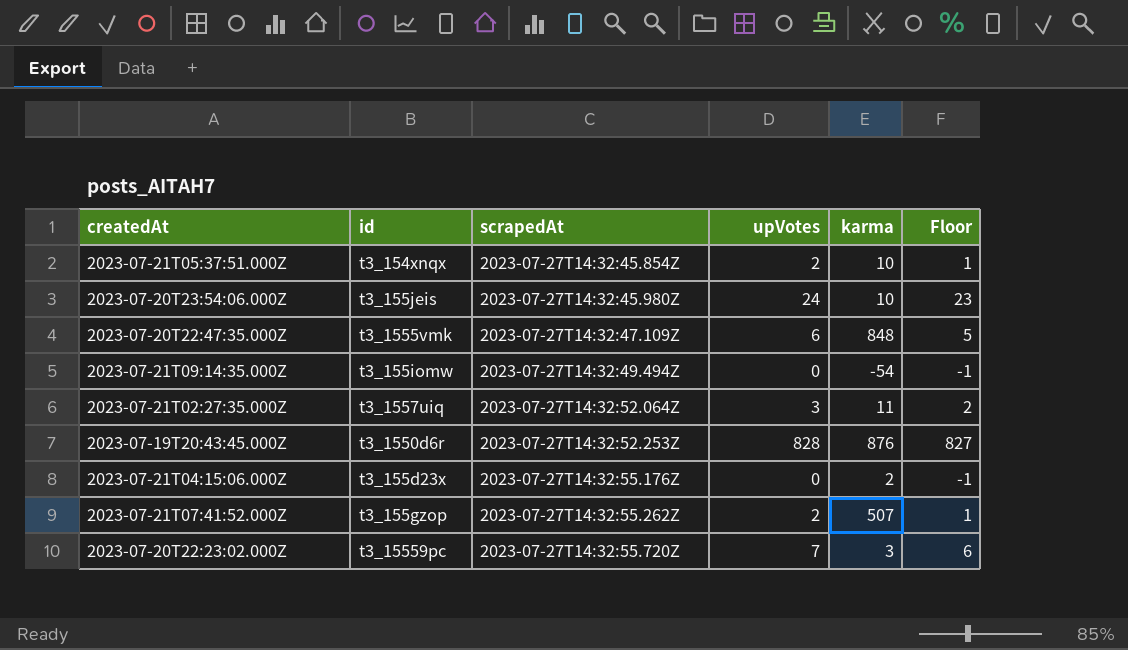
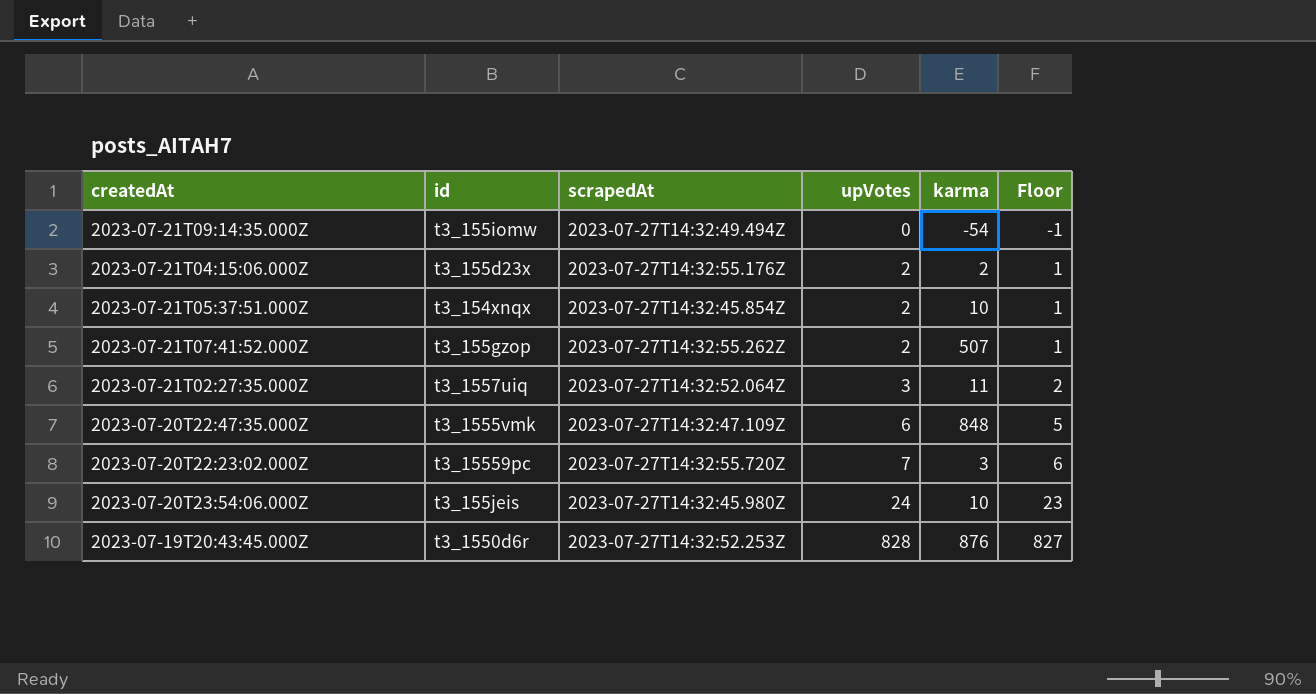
row order: scrapedAt ascending -> upVotes ascending
2023-07-21T04:15:06.000Z | upVotes: 0 -> 2
2023-07-21T04:15:06.000Z | Floor: -1 -> 1

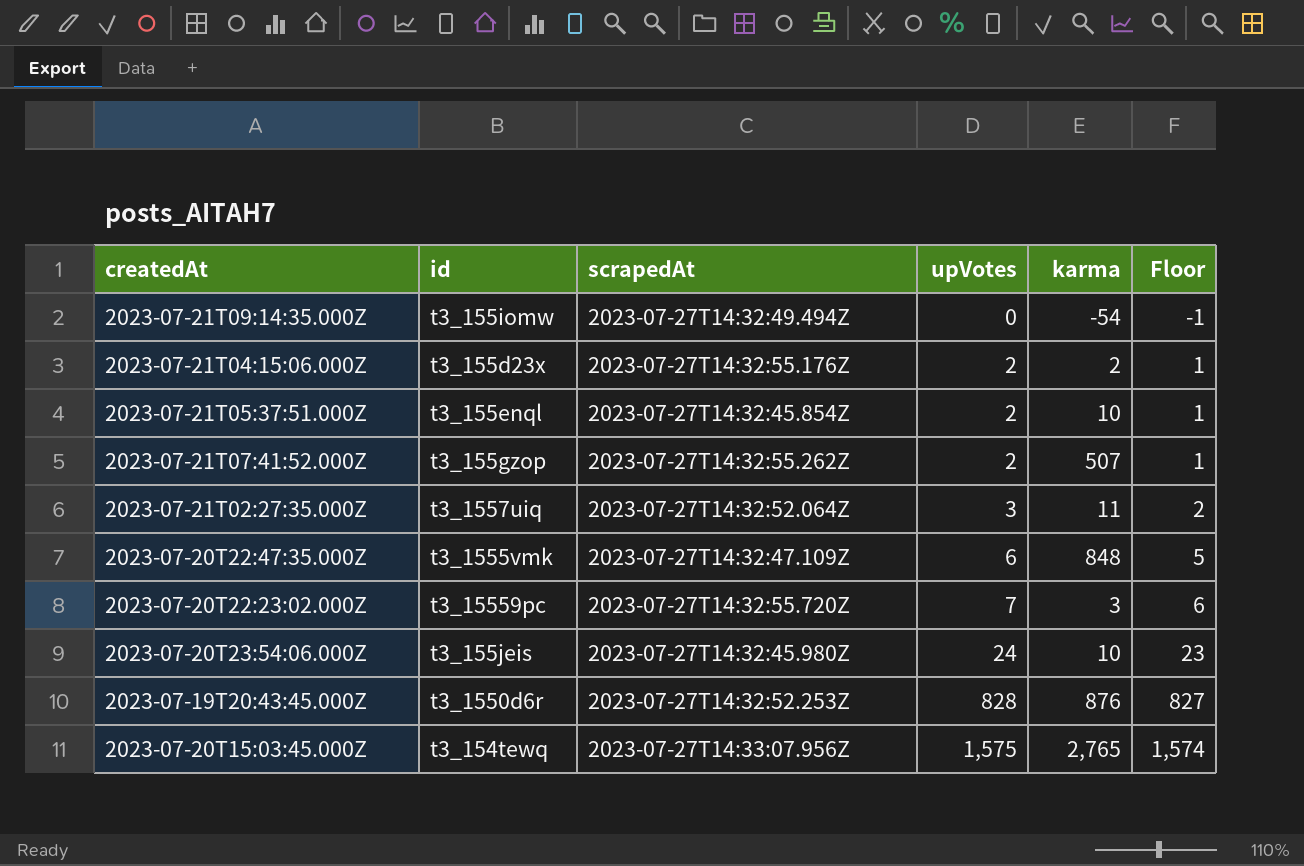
2023-07-21T05:37:51.000Z | id: t3_154xnqx -> t3_155enql
row 2023-07-20T15:03:45.000Z: none -> t3_154tewq | 2023-07-27T14:33:07.956Z | 1,575 | 2,765 | 1,574

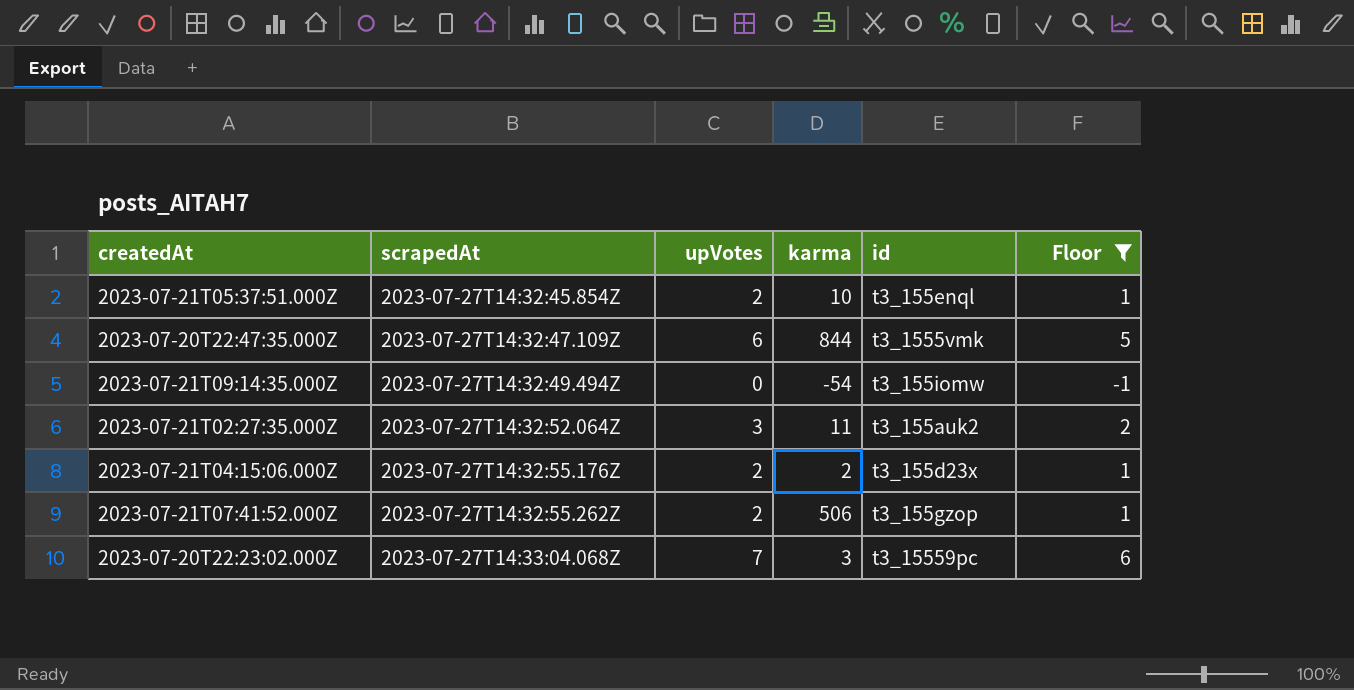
filter: none -> Floor <= 6
row order: upVotes ascending -> scrapedAt ascending
column id | position: 2 -> 5
2023-07-20T22:47:35.000Z | karma: 848 -> 844
2023-07-21T02:27:35.000Z | id: t3_1557uiq -> t3_155auk2
2023-07-21T07:41:52.000Z | karma: 507 -> 506
2023-07-20T22:23:02.000Z | scrapedAt: 2023-07-27T14:32:55.720Z -> 2023-07-27T14:33:04.068Z

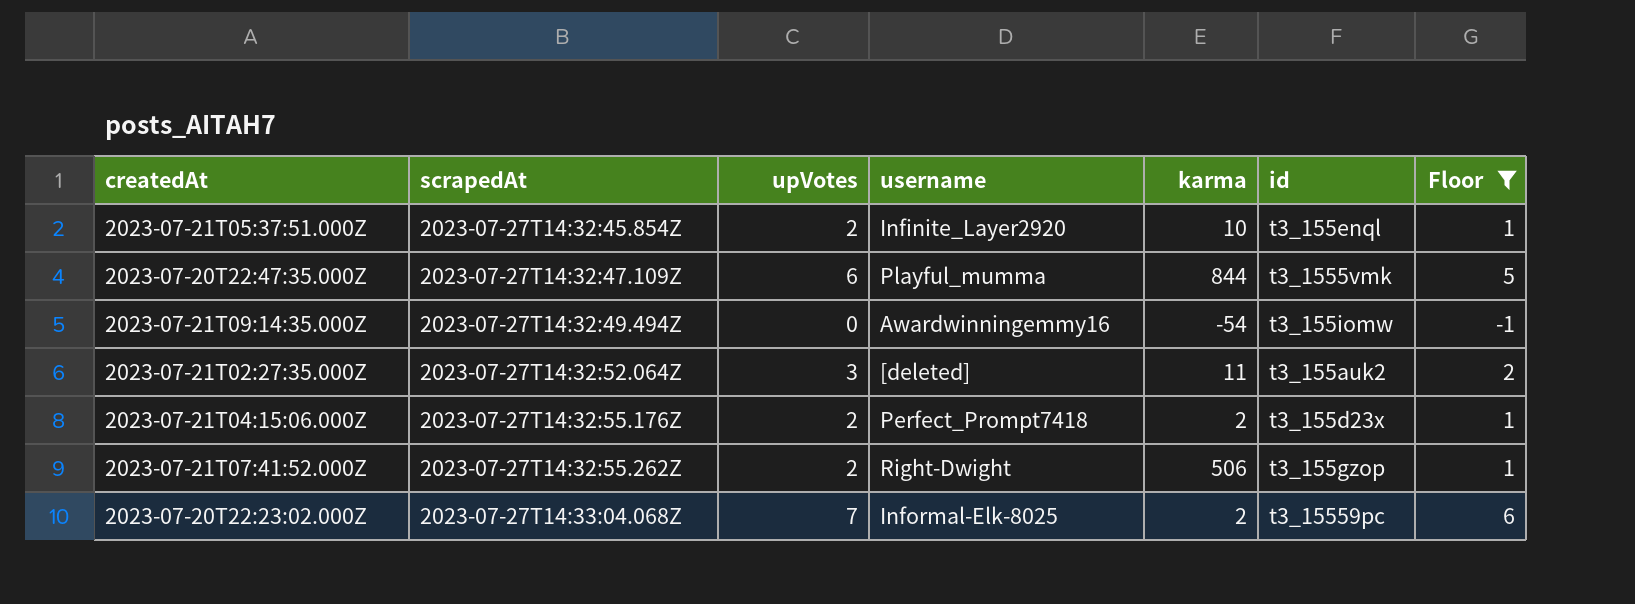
column username | position: none -> 4
2023-07-20T22:23:02.000Z | karma: 3 -> 2

